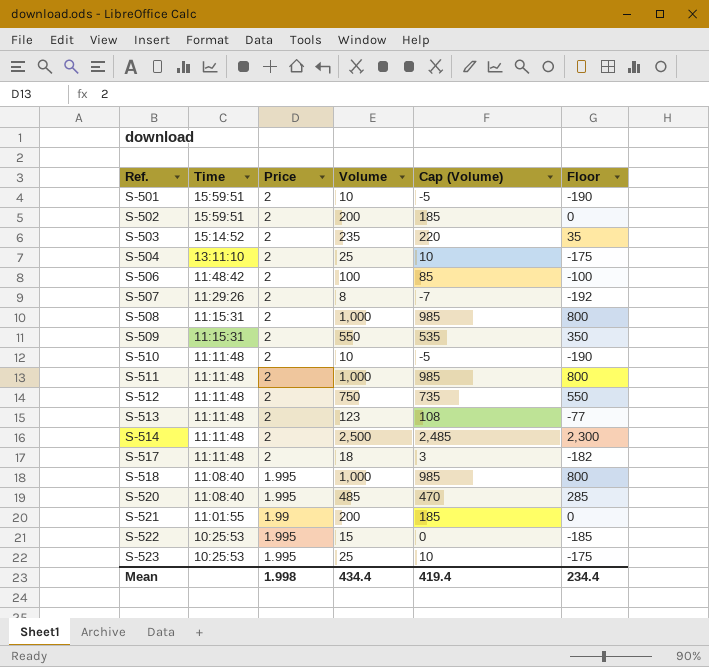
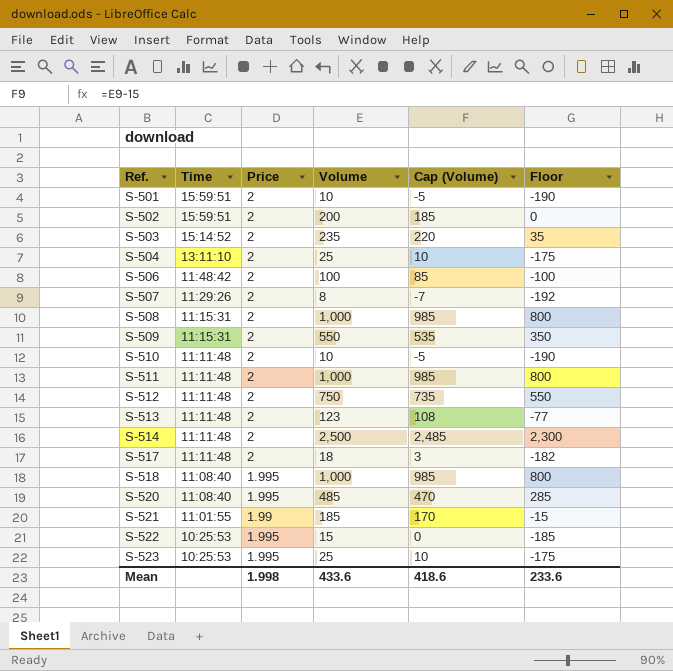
S-521 | Volume: 200 -> 185
S-521 | Cap (Volume): 185 -> 170
S-521 | Floor: 0 -> -15
Mean | Volume: 434.4 -> 433.6
Mean | Cap (Volume): 419.4 -> 418.6
Mean | Floor: 234.4 -> 233.6

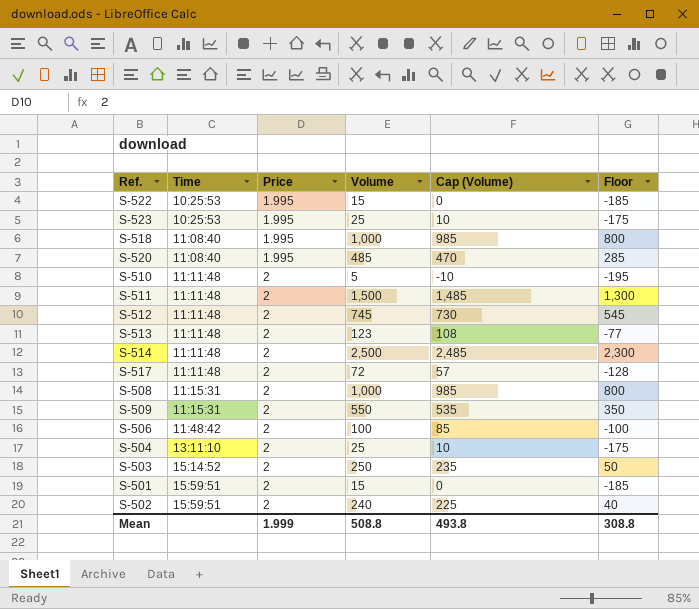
row order: Ref. ascending -> Time ascending
row S-507: 11:29:26 | 2 | 8 | -7 | -192 -> none
row S-521: 11:01:55 | 1.99 | 185 | 170 | -15 -> none
S-510 | Volume: 10 -> 5
S-510 | Cap (Volume): -5 -> -10
S-510 | Floor: -190 -> -195
S-511 | Volume: 1,000 -> 1,500
S-511 | Cap (Volume): 985 -> 1,485
S-511 | Floor: 800 -> 1,300
S-512 | Volume: 750 -> 745
S-512 | Cap (Volume): 735 -> 730
S-512 | Floor: 550 -> 545
S-517 | Volume: 18 -> 72
S-517 | Cap (Volume): 3 -> 57
S-517 | Floor: -182 -> -128
S-503 | Volume: 235 -> 250
S-503 | Cap (Volume): 220 -> 235
S-503 | Floor: 35 -> 50
S-501 | Volume: 10 -> 15
S-501 | Cap (Volume): -5 -> 0
S-501 | Floor: -190 -> -185
S-502 | Volume: 200 -> 240
S-502 | Cap (Volume): 185 -> 225
S-502 | Floor: 0 -> 40
Mean | Price: 1.998 -> 1.999
Mean | Volume: 433.6 -> 508.8
Mean | Cap (Volume): 418.6 -> 493.8
Mean | Floor: 233.6 -> 308.8

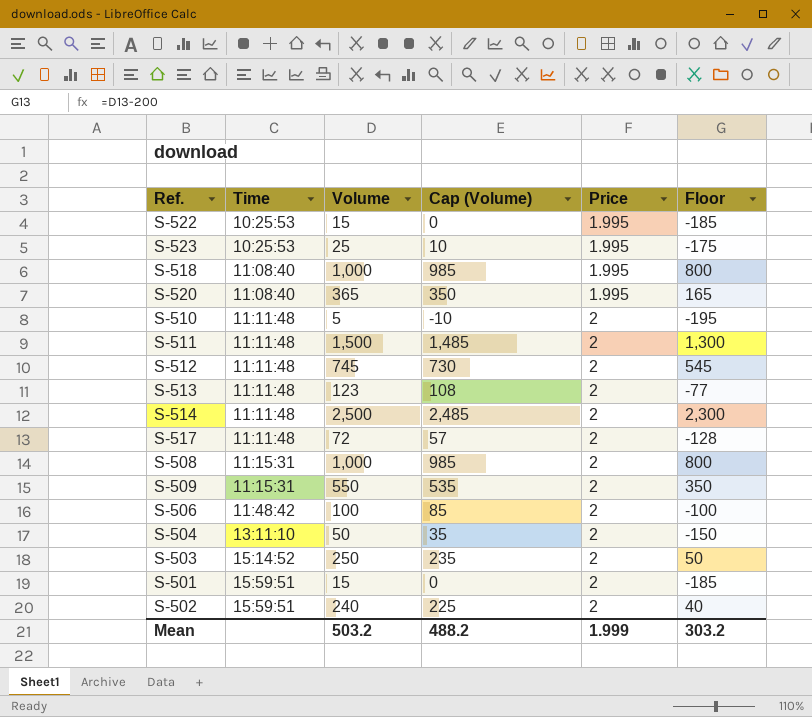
column Price | position: 3 -> 5
S-520 | Volume: 485 -> 365
S-520 | Cap (Volume): 470 -> 350
S-520 | Floor: 285 -> 165
S-504 | Volume: 25 -> 50
S-504 | Cap (Volume): 10 -> 35
S-504 | Floor: -175 -> -150
Mean | Volume: 508.8 -> 503.2
Mean | Cap (Volume): 493.8 -> 488.2
Mean | Floor: 308.8 -> 303.2

